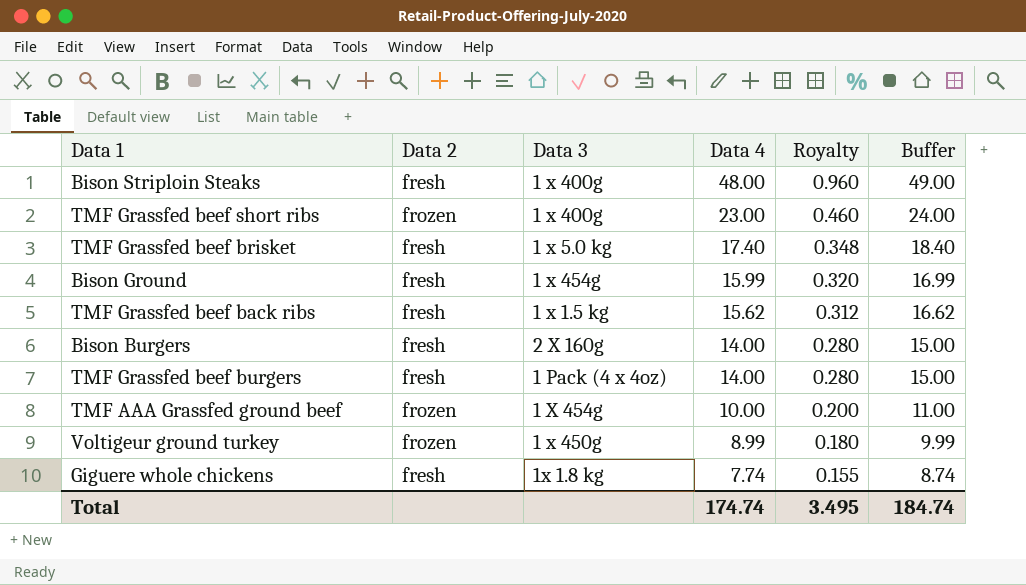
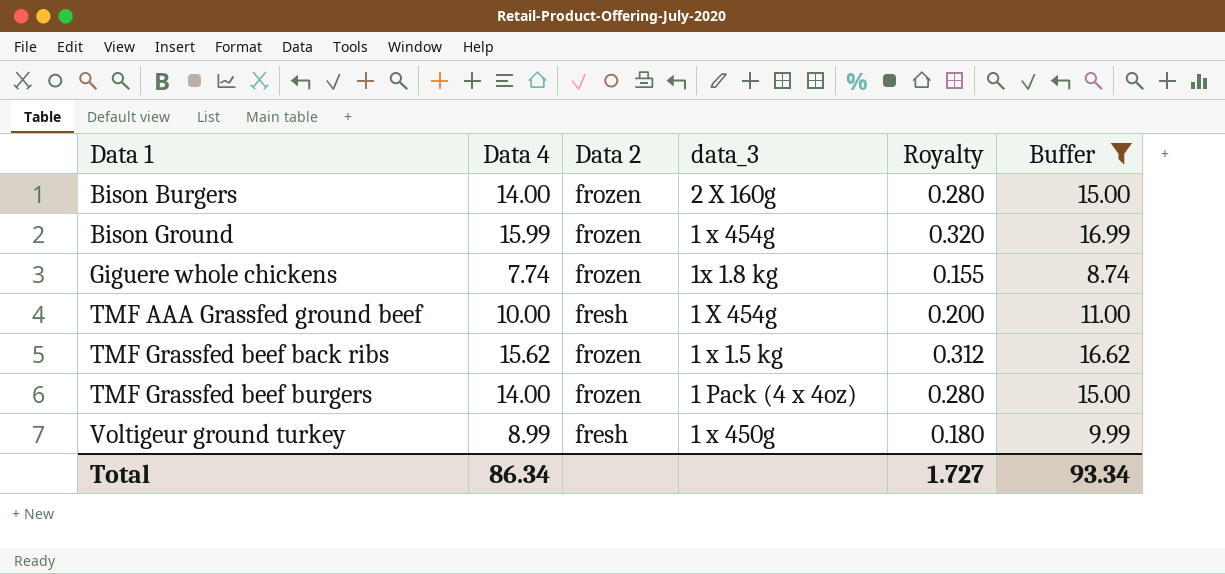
filter: none -> Buffer <= 16.99
row order: Data 4 descending -> Data 1 ascending
column Data 4 | position: 4 -> 2
column name: Data 3 -> data_3
Bison Burgers | Data 2: fresh -> frozen
Bison Ground | Data 2: fresh -> frozen
Giguere whole chickens | Data 2: fresh -> frozen
TMF AAA Grassfed ground beef | Data 2: frozen -> fresh
TMF Grassfed beef back ribs | Data 2: fresh -> frozen
TMF Grassfed beef burgers | Data 2: fresh -> frozen
Voltigeur ground turkey | Data 2: frozen -> fresh
Total | Data 4: 174.74 -> 86.34
Total | Royalty: 3.495 -> 1.727
Total | Buffer: 184.74 -> 93.34

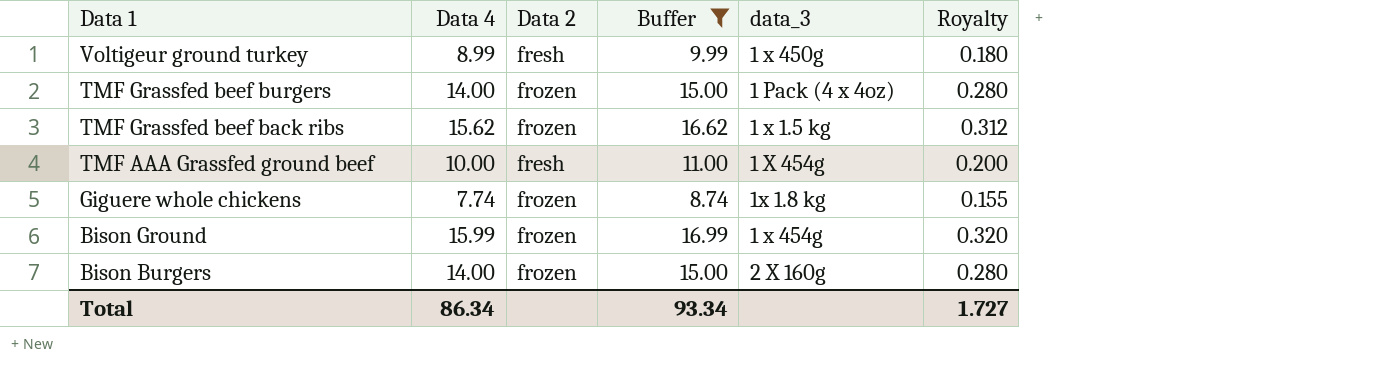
row order: Data 1 ascending -> Data 1 descending
column Buffer | position: 6 -> 4

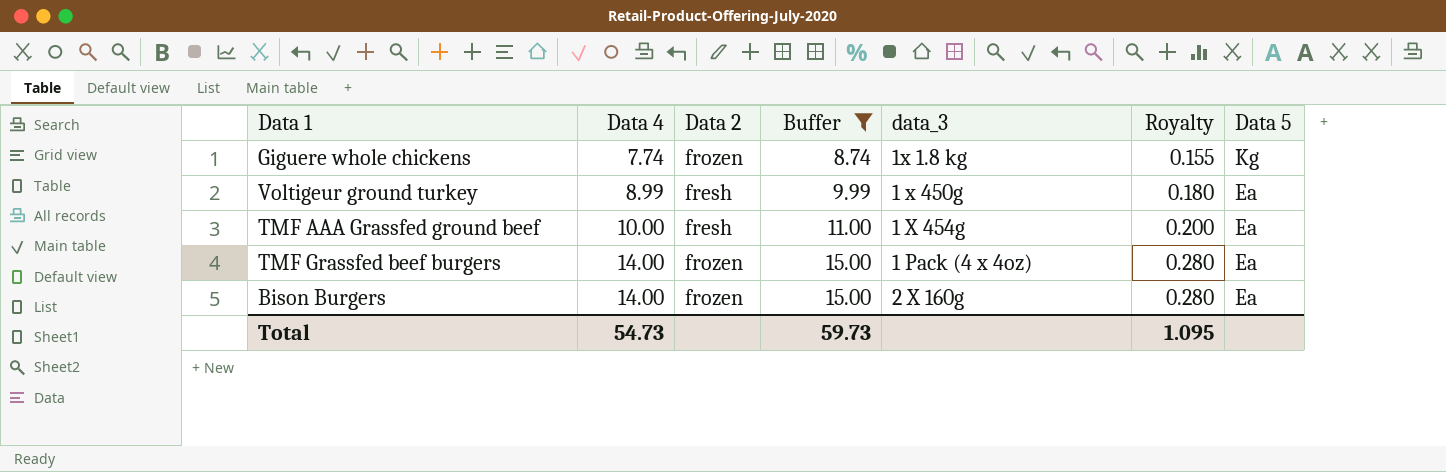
row order: Data 1 descending -> Data 4 ascending
column Data 5 | position: none -> 7
row TMF Grassfed beef back ribs: 15.62 | frozen | 16.62 | 1 x 1.5 kg | 0.312 -> none
row Bison Ground: 15.99 | frozen | 16.99 | 1 x 454g | 0.320 -> none
Total | Data 4: 86.34 -> 54.73
Total | Buffer: 93.34 -> 59.73
Total | Royalty: 1.727 -> 1.095

